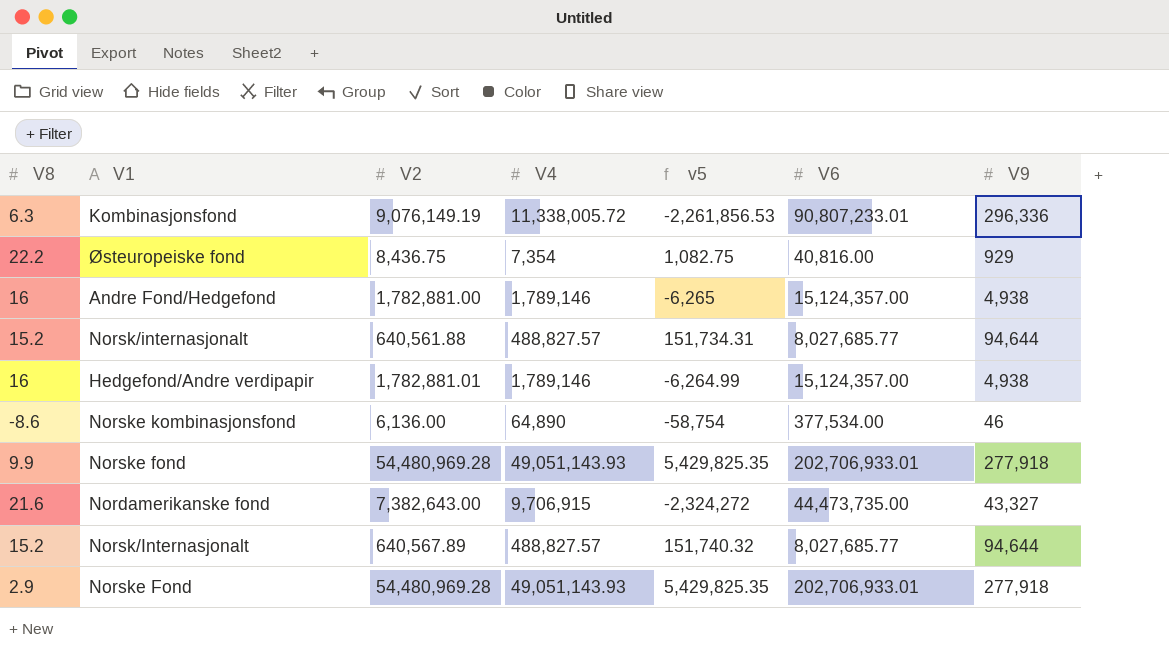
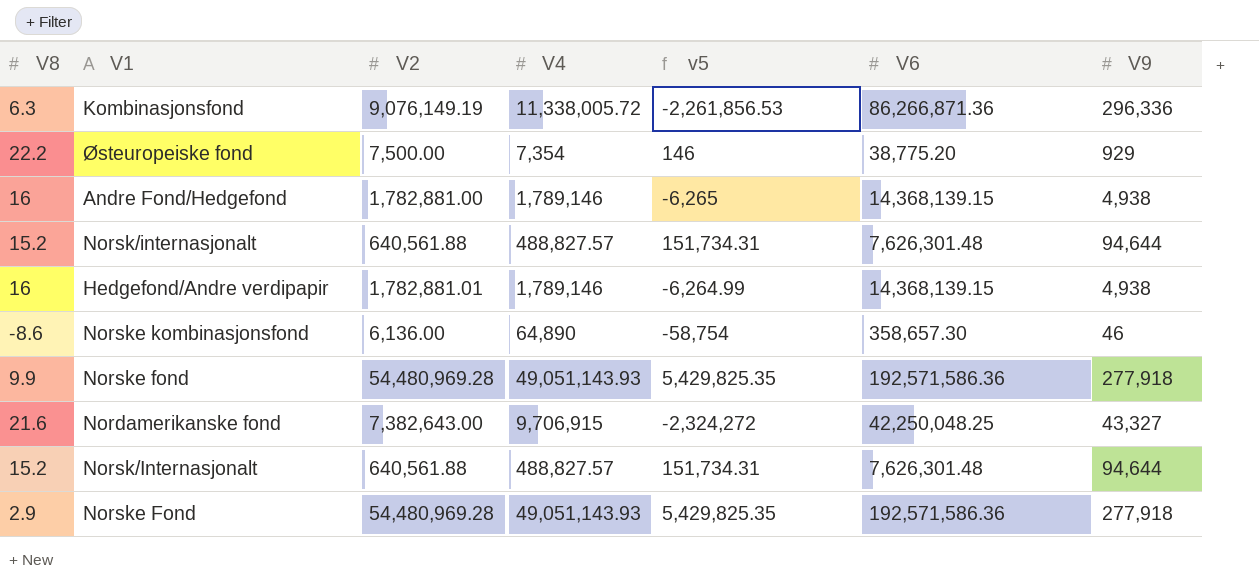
Kombinasjonsfond | V6: 90,807,233.01 -> 86,266,871.36
Østeuropeiske fond | V2: 8,436.75 -> 7,500.00
Østeuropeiske fond | v5: 1,082.75 -> 146
Østeuropeiske fond | V6: 40,816.00 -> 38,775.20
Andre Fond/Hedgefond | V6: 15,124,357.00 -> 14,368,139.15
Norsk/internasjonalt | V6: 8,027,685.77 -> 7,626,301.48
Hedgefond/Andre verdipapir | V6: 15,124,357.00 -> 14,368,139.15
Norske kombinasjonsfond | V6: 377,534.00 -> 358,657.30
Norske fond | V6: 202,706,933.01 -> 192,571,586.36
Nordamerikanske fond | V6: 44,473,735.00 -> 42,250,048.25
Norsk/Internasjonalt | V2: 640,567.89 -> 640,561.88
Norsk/Internasjonalt | v5: 151,740.32 -> 151,734.31
Norsk/Internasjonalt | V6: 8,027,685.77 -> 7,626,301.48
Norske Fond | V6: 202,706,933.01 -> 192,571,586.36

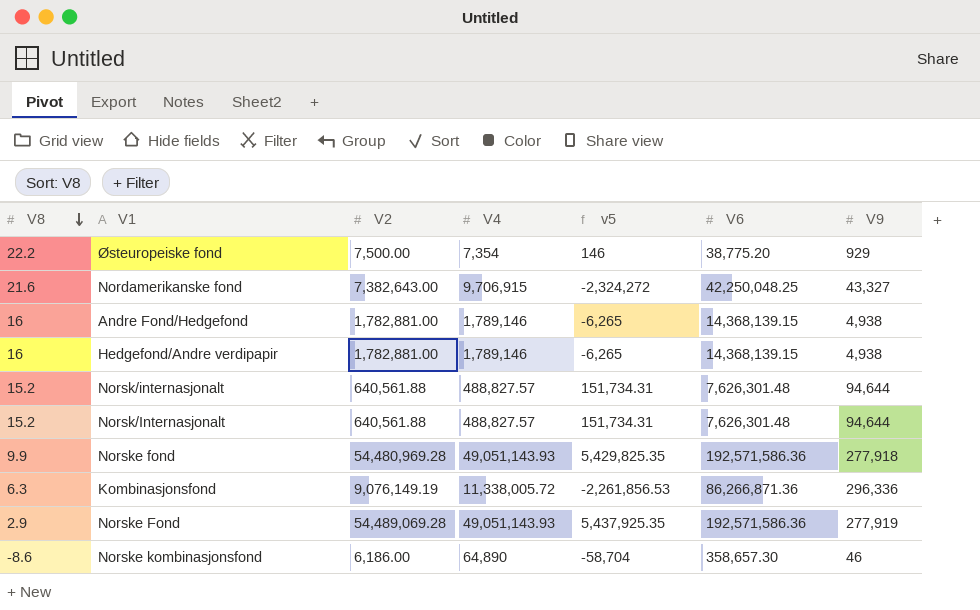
row order: none -> V8 descending
Hedgefond/Andre verdipapir | V2: 1,782,881.01 -> 1,782,881.00
Hedgefond/Andre verdipapir | v5: -6,264.99 -> -6,265
Norske Fond | V2: 54,480,969.28 -> 54,489,069.28
Norske Fond | v5: 5,429,825.35 -> 5,437,925.35
Norske Fond | V9: 277,918 -> 277,919
Norske kombinasjonsfond | V2: 6,136.00 -> 6,186.00
Norske kombinasjonsfond | v5: -58,754 -> -58,704

